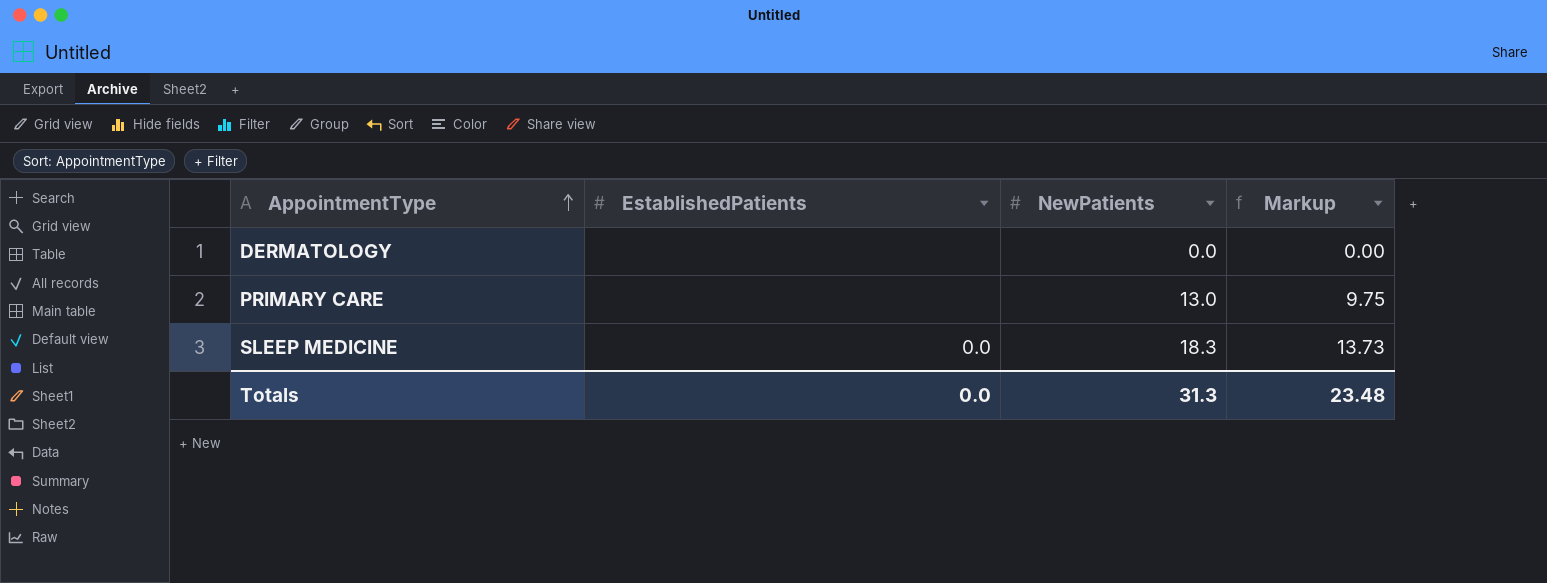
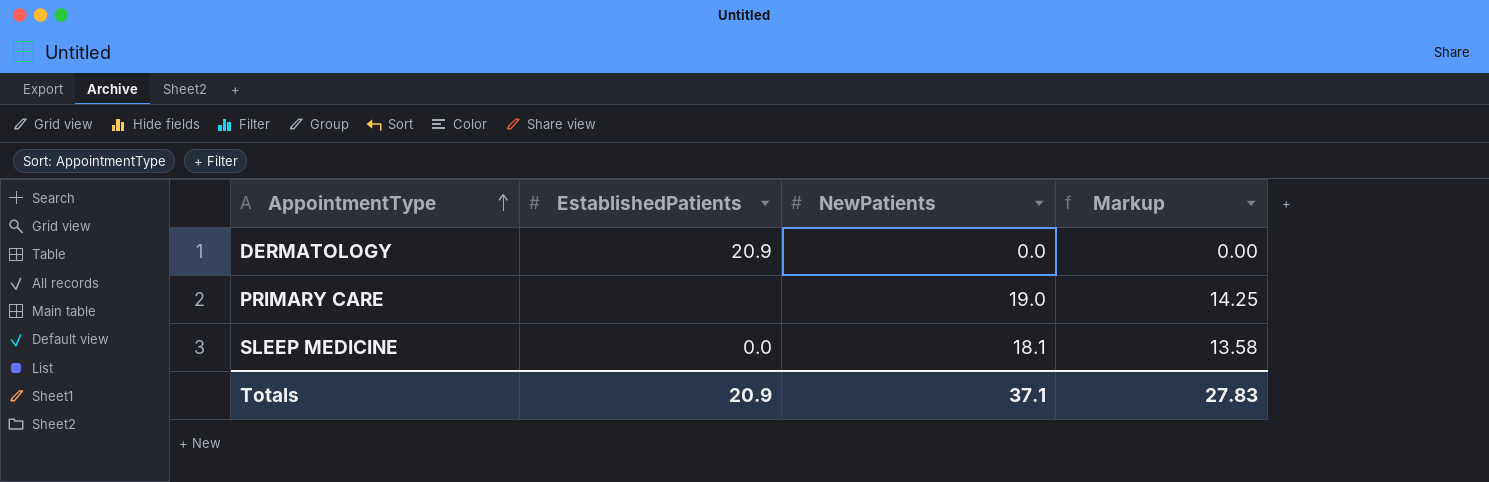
DERMATOLOGY | EstablishedPatients: none -> 20.9
PRIMARY CARE | NewPatients: 13.0 -> 19.0
PRIMARY CARE | Markup: 9.75 -> 14.25
SLEEP MEDICINE | NewPatients: 18.3 -> 18.1
SLEEP MEDICINE | Markup: 13.73 -> 13.58
Totals | EstablishedPatients: 0.0 -> 20.9
Totals | NewPatients: 31.3 -> 37.1
Totals | Markup: 23.48 -> 27.83

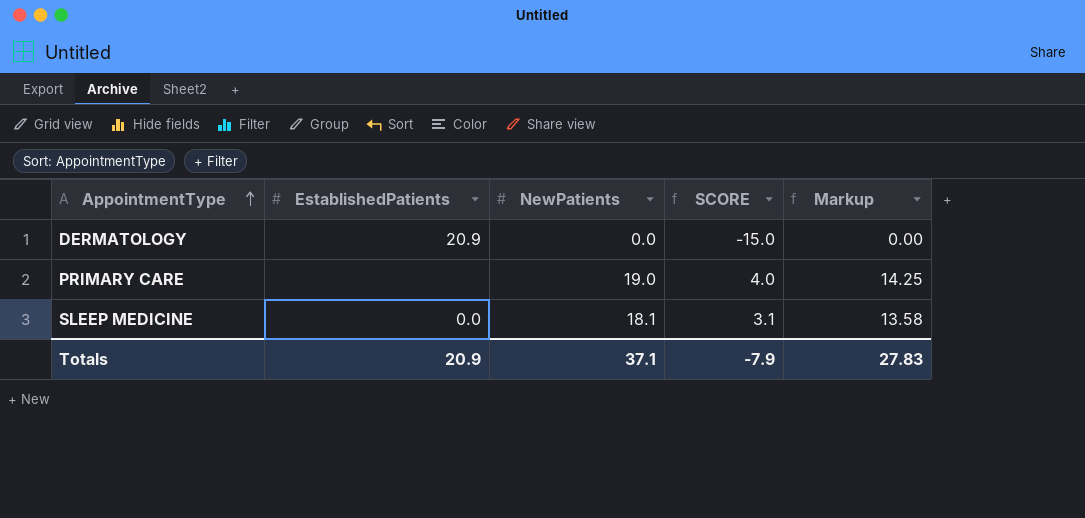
column SCORE | formula: none -> [NewPatients] - 15

